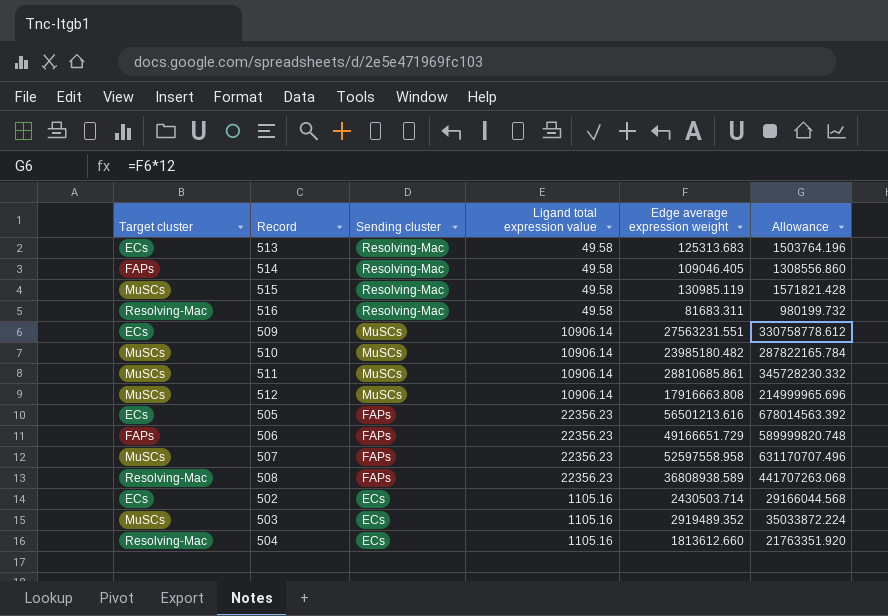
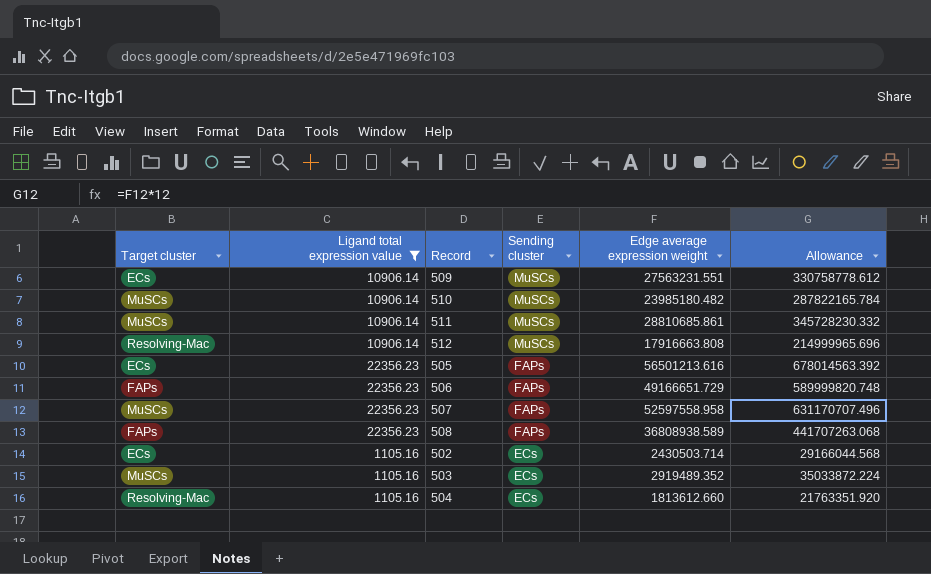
filter: none -> Ligand total expression value != 49.58
column Ligand total expression value | position: 4 -> 2
512 | Target cluster: MuSCs -> Resolving-Mac
508 | Target cluster: Resolving-Mac -> FAPs

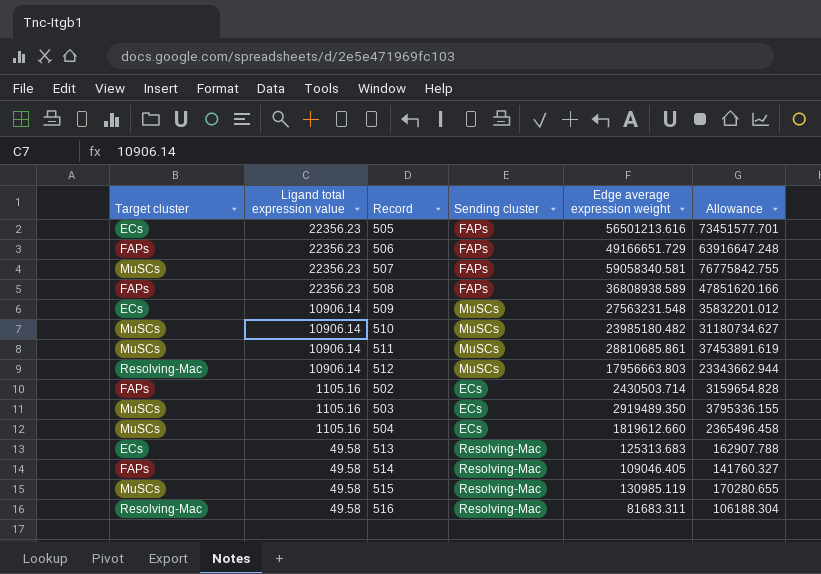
filter: Ligand total expression value != 49.58 -> none
row order: Sending cluster descending -> Ligand total expression value descending
column Allowance | formula: [Edge average expression weight] * 12 -> [Edge average expression weight] * 1.3
507 | Edge average expression weight: 52597558.958 -> 59058340.581
509 | Edge average expression weight: 27563231.551 -> 27563231.548
512 | Edge average expression weight: 17916663.808 -> 17956663.803
502 | Target cluster: ECs -> FAPs
503 | Edge average expression weight: 2919489.352 -> 2919489.350
504 | Target cluster: Resolving-Mac -> MuSCs
504 | Edge average expression weight: 1813612.660 -> 1819612.660

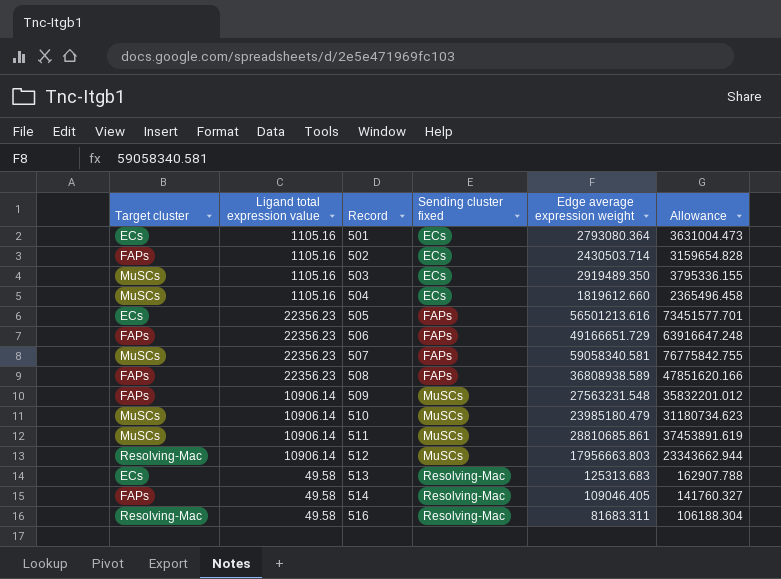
row order: Ligand total expression value descending -> Record ascending
column name: Sending cluster -> Sending cluster fixed
row 515: MuSCs | 49.58 | Resolving-Mac | 130985.119 | 170280.655 -> none
row 501: none -> ECs | 1105.16 | ECs | 2793080.364 | 3631004.473
509 | Target cluster: ECs -> FAPs
510 | Edge average expression weight: 23985180.482 -> 23985180.479
510 | Allowance: 31180734.627 -> 31180734.623

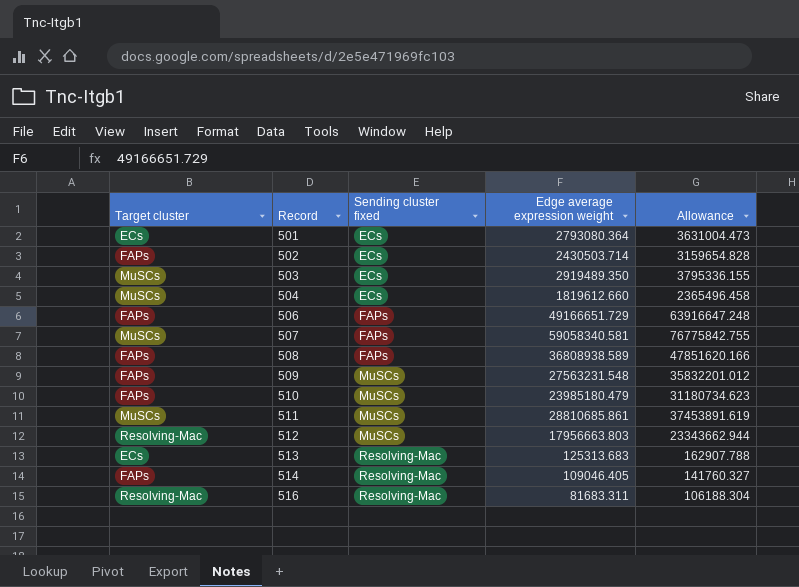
column Ligand total expression value | position: 2 -> none
row 505: ECs | 22356.23 | FAPs | 56501213.616 | 73451577.701 -> none
510 | Target cluster: MuSCs -> FAPs

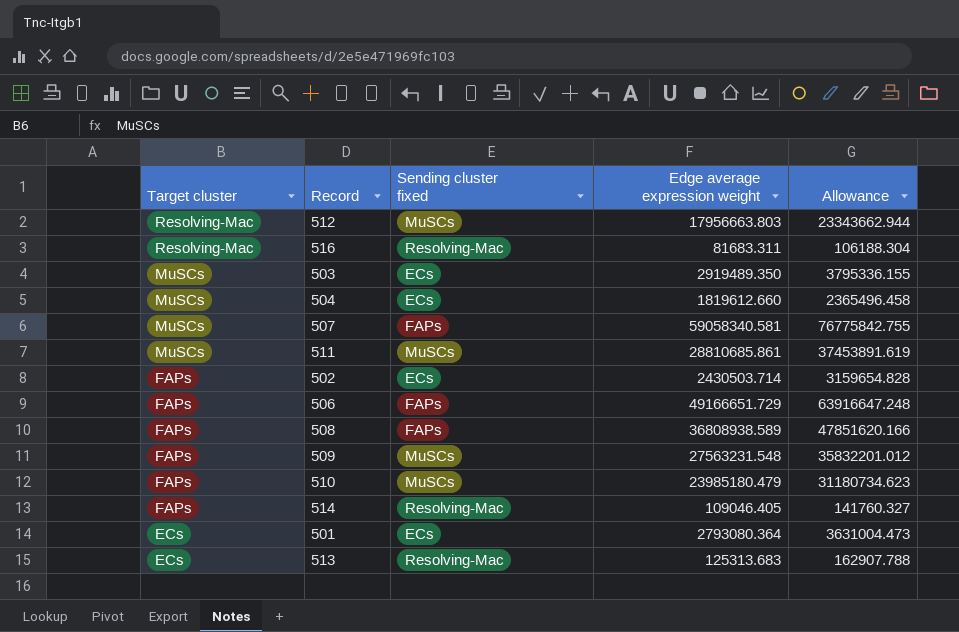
row order: Record ascending -> Target cluster descending

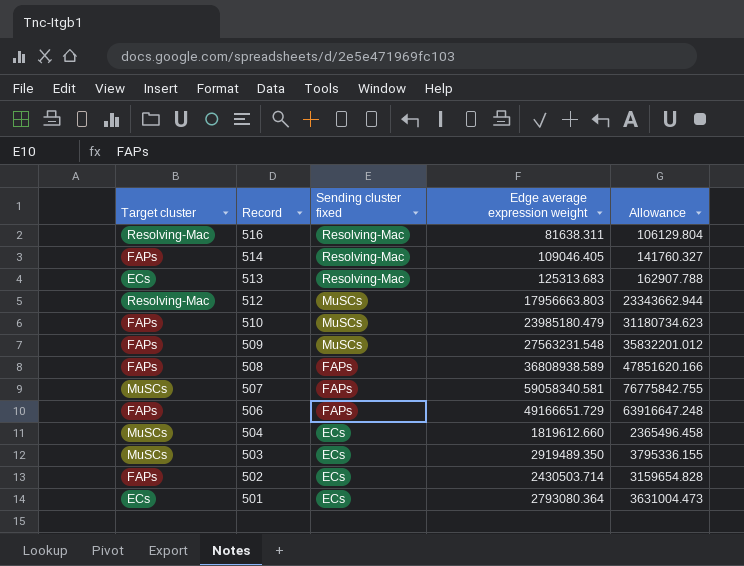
row order: Target cluster descending -> Record descending
row 511: MuSCs | MuSCs | 28810685.861 | 37453891.619 -> none
516 | Edge average expression weight: 81683.311 -> 81638.311
516 | Allowance: 106188.304 -> 106129.804

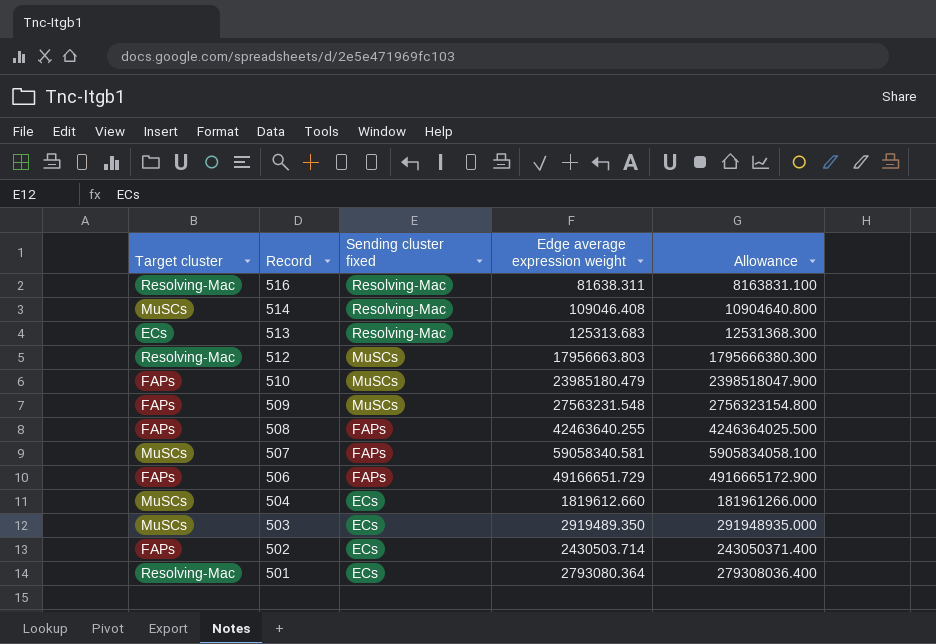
column Allowance | formula: [Edge average expression weight] * 1.3 -> [Edge average expression weight] * 100
514 | Target cluster: FAPs -> MuSCs
514 | Edge average expression weight: 109046.405 -> 109046.408
508 | Edge average expression weight: 36808938.589 -> 42463640.255
501 | Target cluster: ECs -> Resolving-Mac

